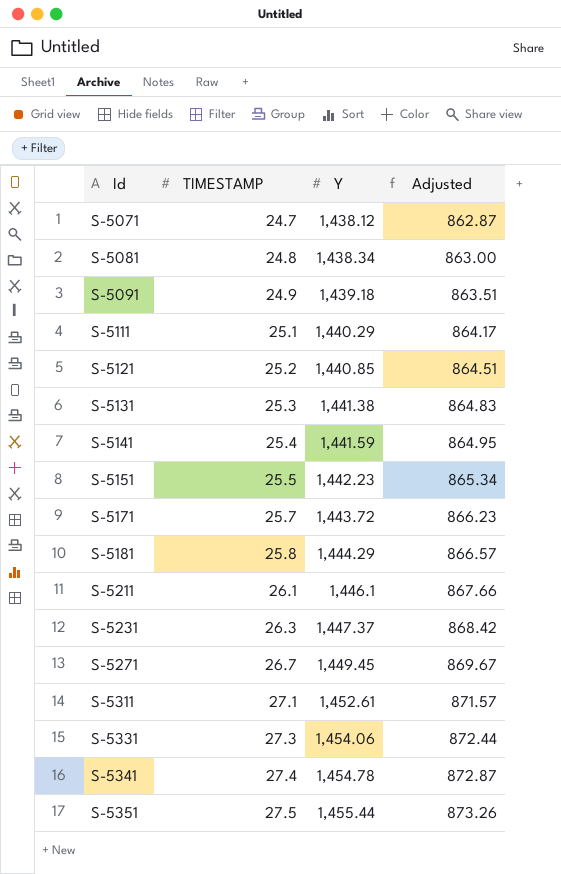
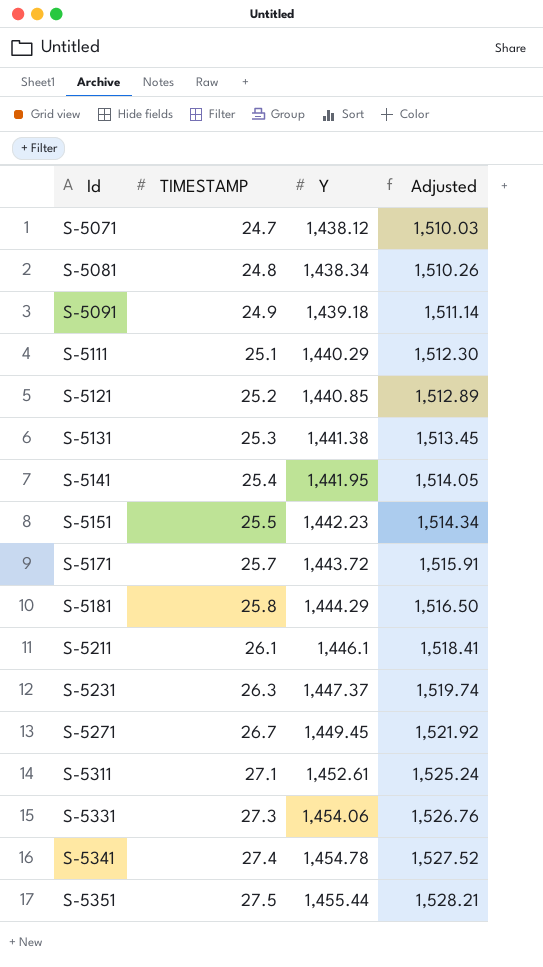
column Adjusted | formula: [Y] * 0.6 -> [Y] * 1.05
S-5141 | Y: 1,441.59 -> 1,441.95

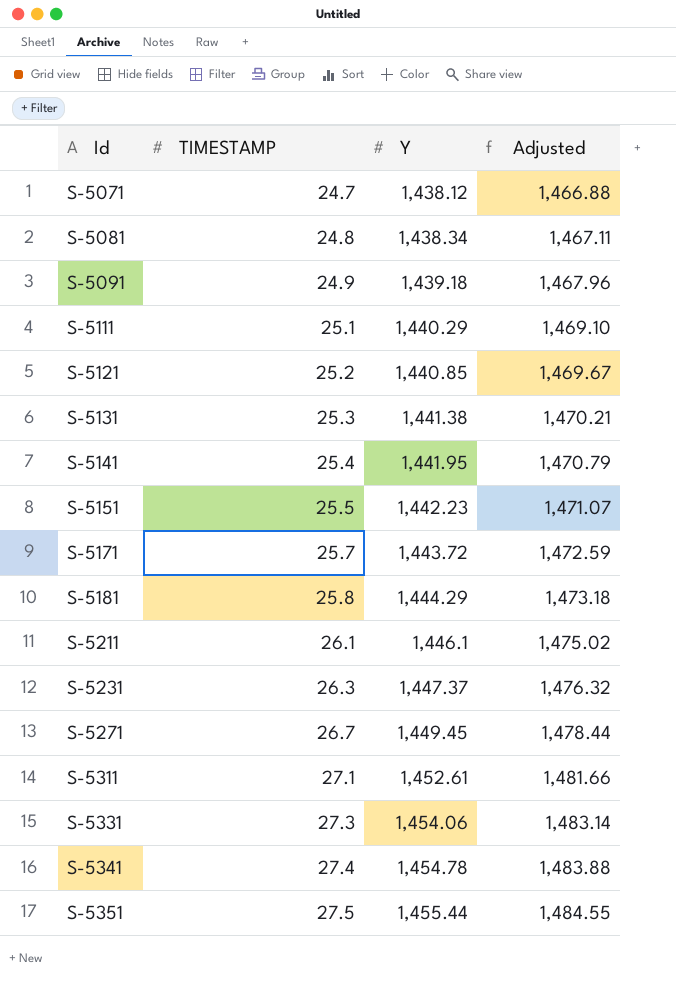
column Adjusted | formula: [Y] * 1.05 -> [Y] * 1.02

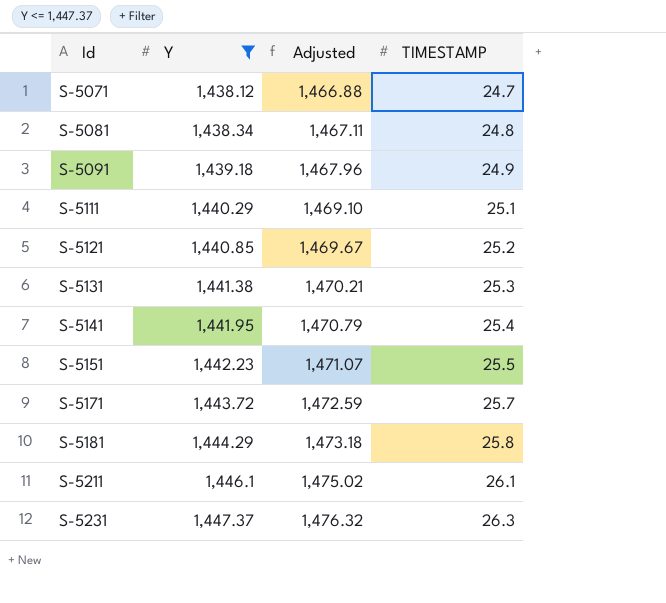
filter: none -> Y <= 1,447.37
column TIMESTAMP | position: 2 -> 4

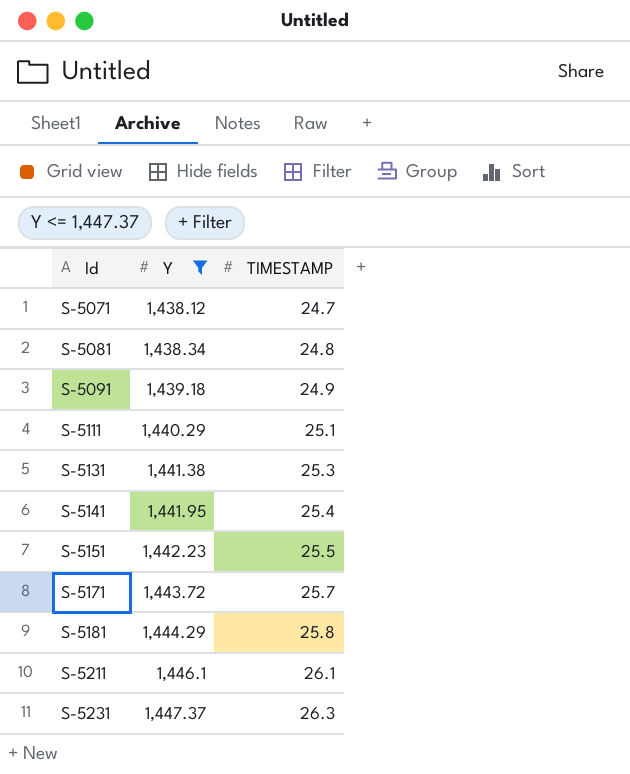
column Adjusted | formula: [Y] * 1.02 -> none
row S-5121: 1,440.85 | 1,469.67 | 25.2 -> none

